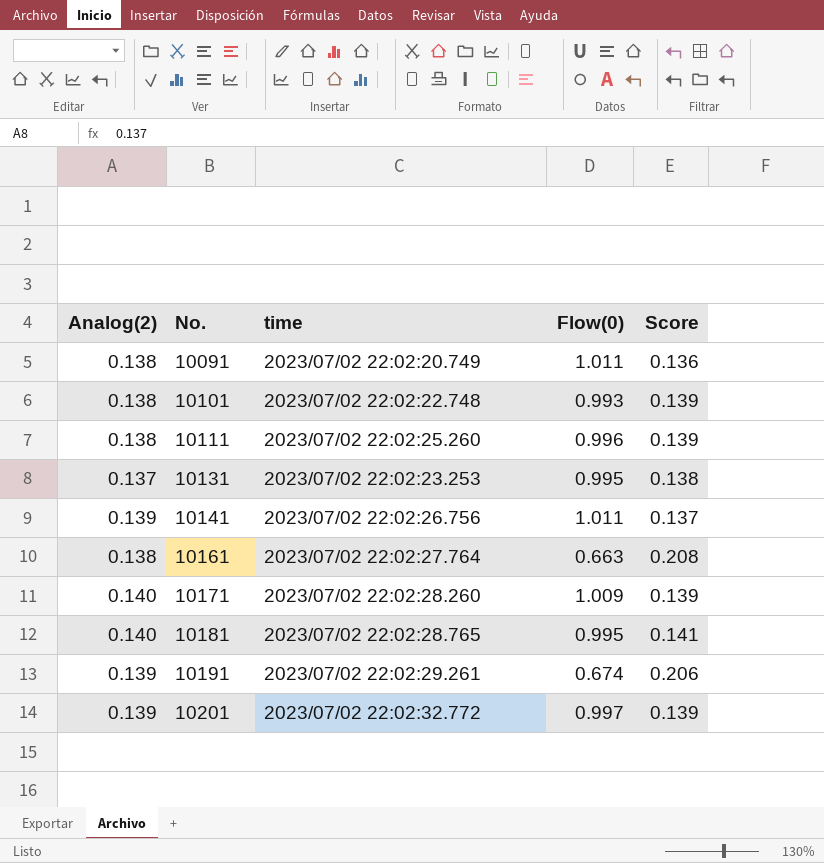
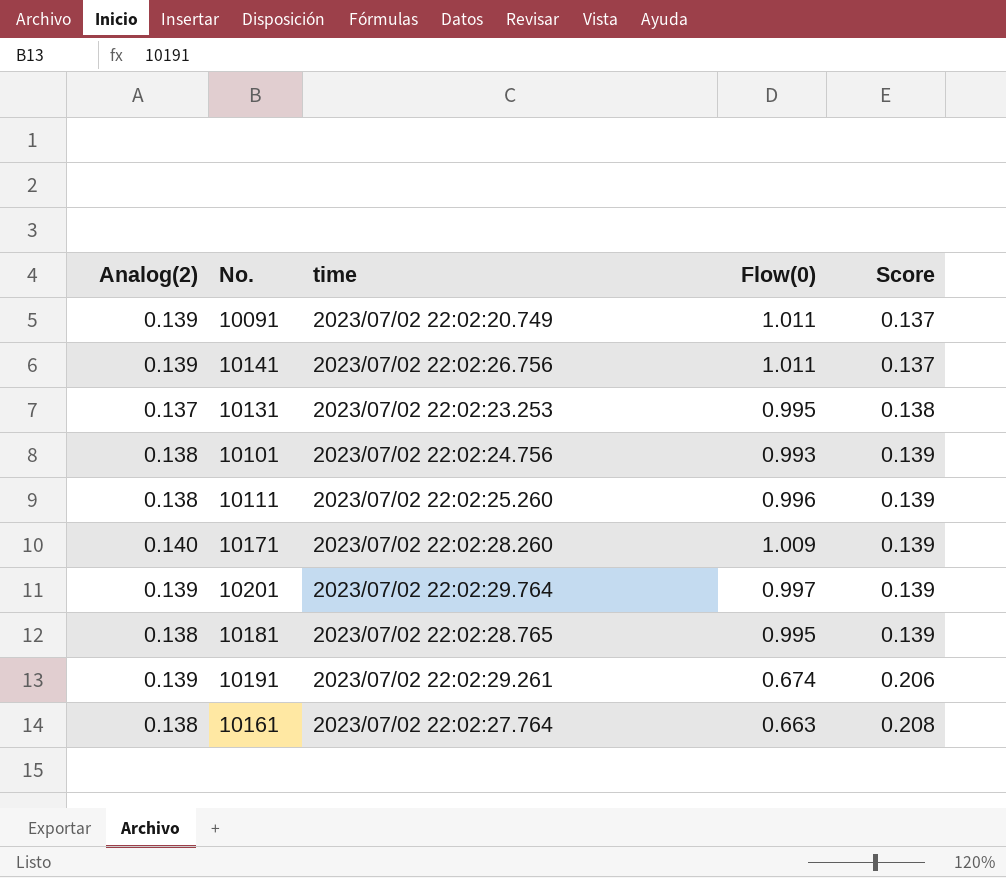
row order: No. ascending -> Score ascending
10091 | Analog(2): 0.138 -> 0.139
10091 | Score: 0.136 -> 0.137
10101 | time: 2023/07/02 22:02:22.748 -> 2023/07/02 22:02:24.756
10201 | time: 2023/07/02 22:02:32.772 -> 2023/07/02 22:02:29.764
10181 | Analog(2): 0.140 -> 0.138
10181 | Score: 0.141 -> 0.139

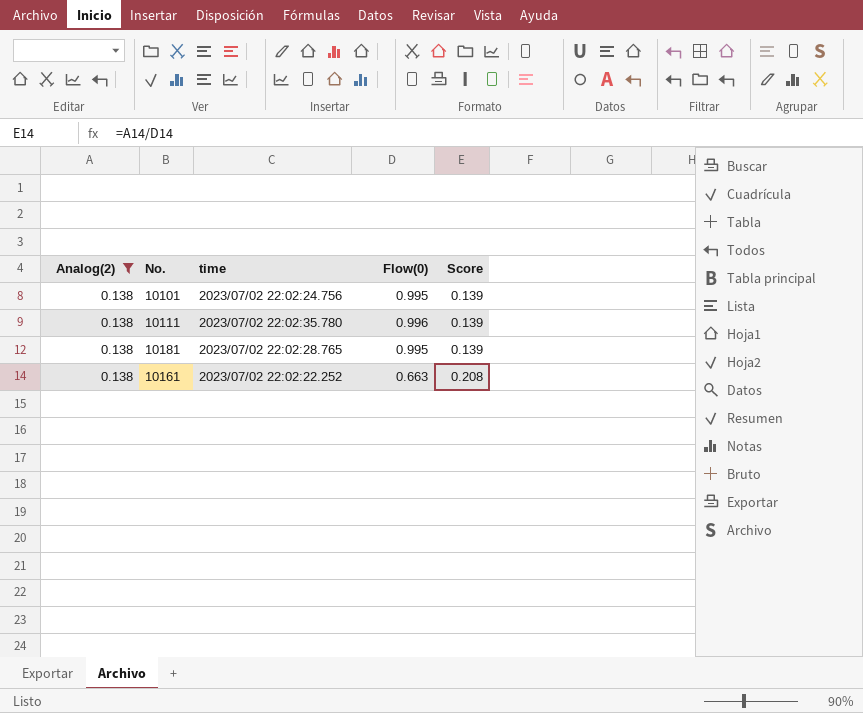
filter: none -> Analog(2) = 0.138
10101 | Flow(0): 0.993 -> 0.995
10111 | time: 2023/07/02 22:02:25.260 -> 2023/07/02 22:02:35.780
10161 | time: 2023/07/02 22:02:27.764 -> 2023/07/02 22:02:22.252

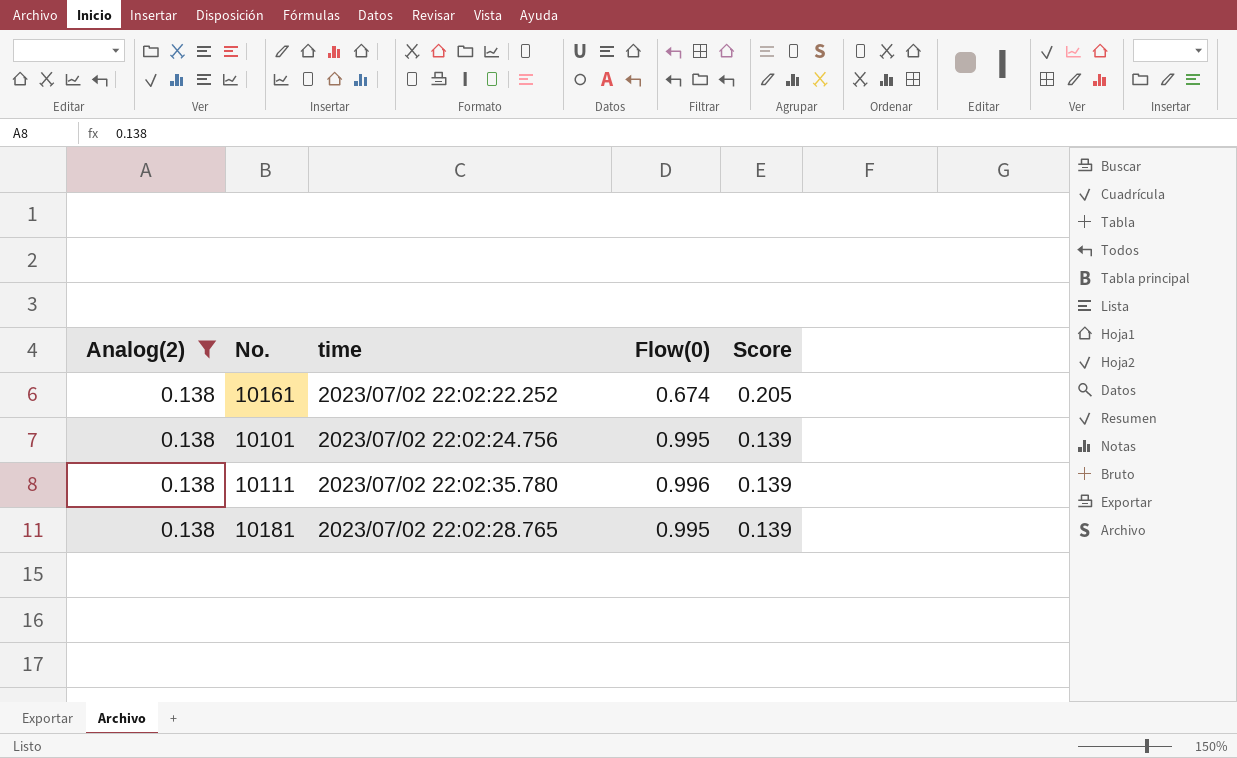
row order: Score ascending -> Score descending
10161 | Flow(0): 0.663 -> 0.674
10161 | Score: 0.208 -> 0.205

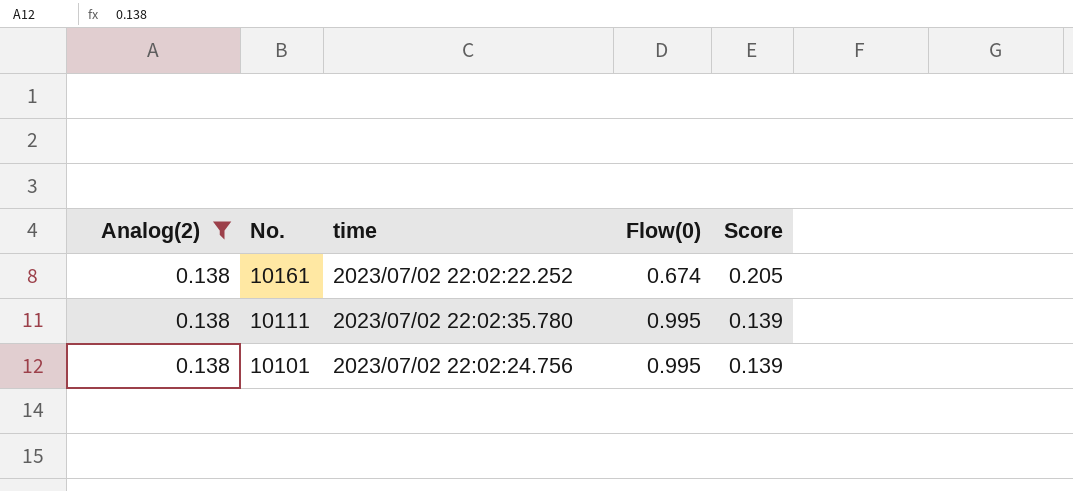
row order: Score descending -> No. descending
row 10181: 0.138 | 2023/07/02 22:02:28.765 | 0.995 | 0.139 -> none
10111 | Flow(0): 0.996 -> 0.995

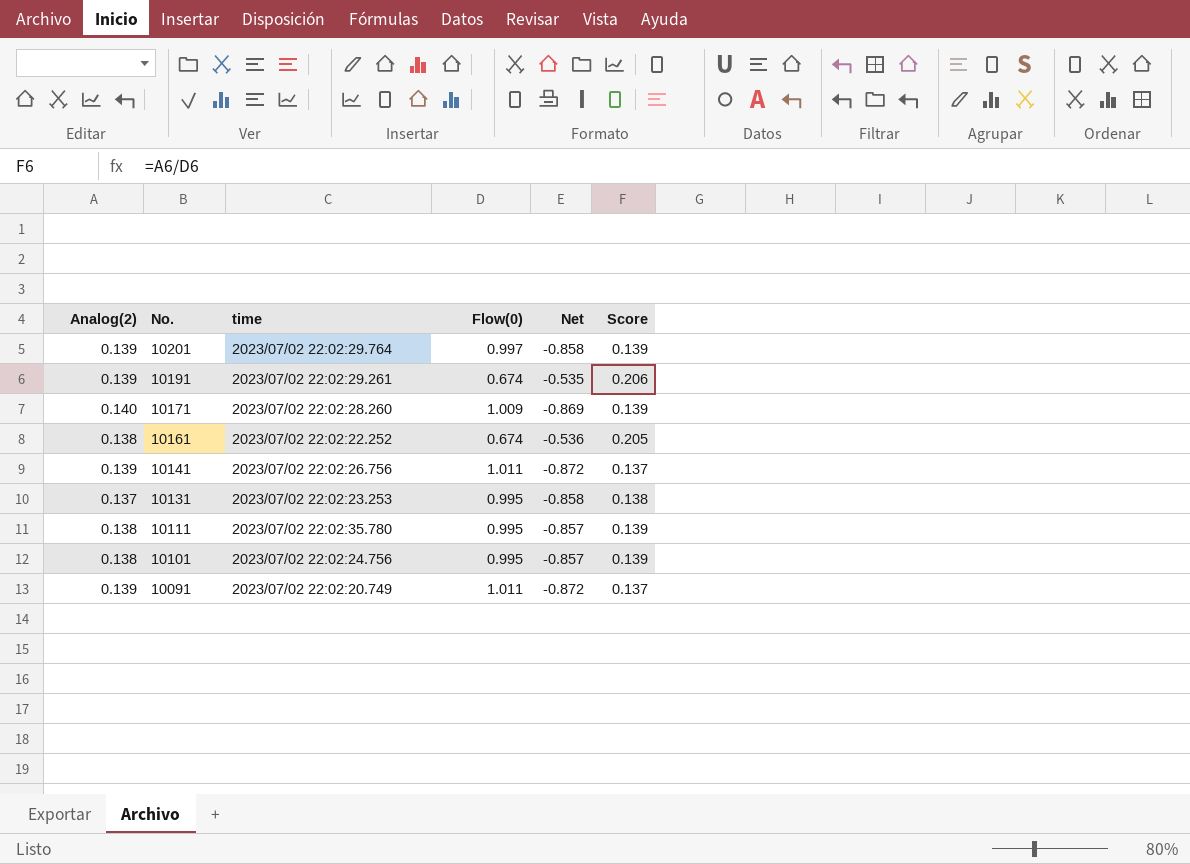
filter: Analog(2) = 0.138 -> none
column Net | formula: none -> [Analog(2)] - [Flow(0)]

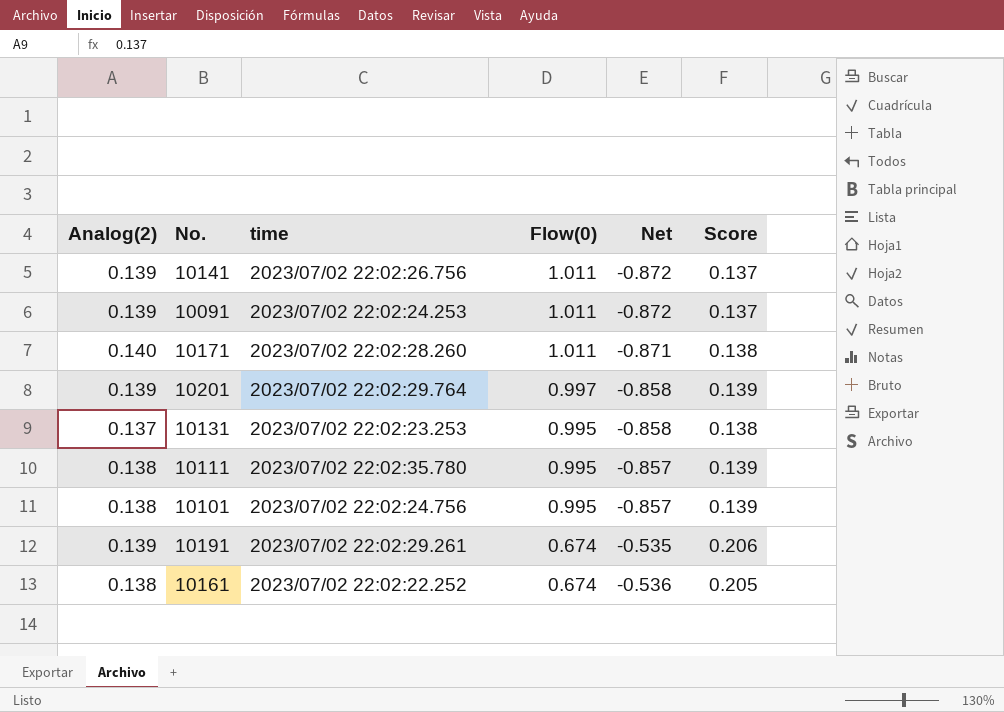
row order: No. descending -> Flow(0) descending
10091 | time: 2023/07/02 22:02:20.749 -> 2023/07/02 22:02:24.253
10171 | Flow(0): 1.009 -> 1.011
10171 | Net: -0.869 -> -0.871
10171 | Score: 0.139 -> 0.138

